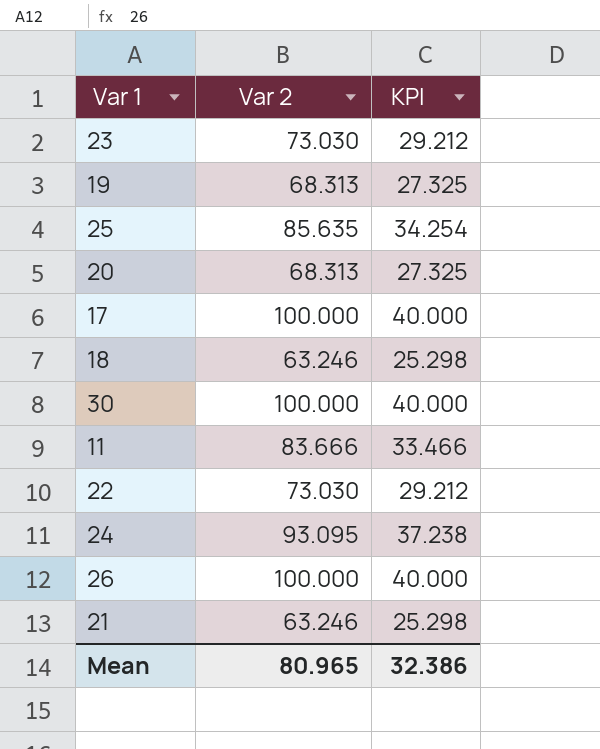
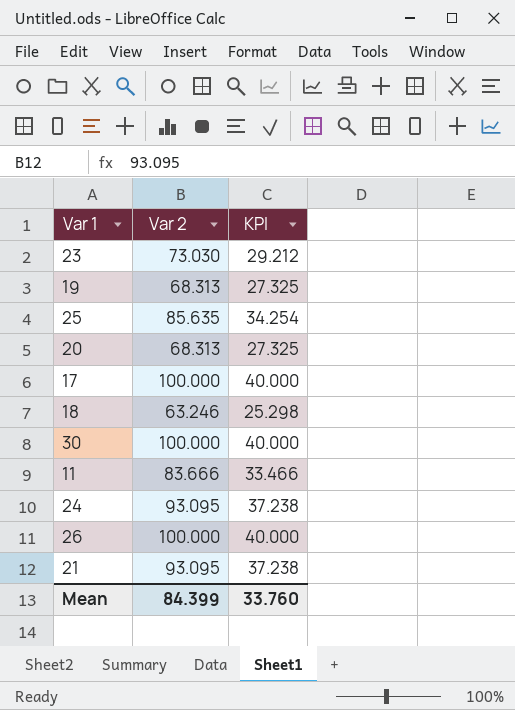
row 22: 73.030 | 29.212 -> none
21 | Var 2: 63.246 -> 93.095
21 | KPI: 25.298 -> 37.238
Mean | Var 2: 80.965 -> 84.399
Mean | KPI: 32.386 -> 33.760

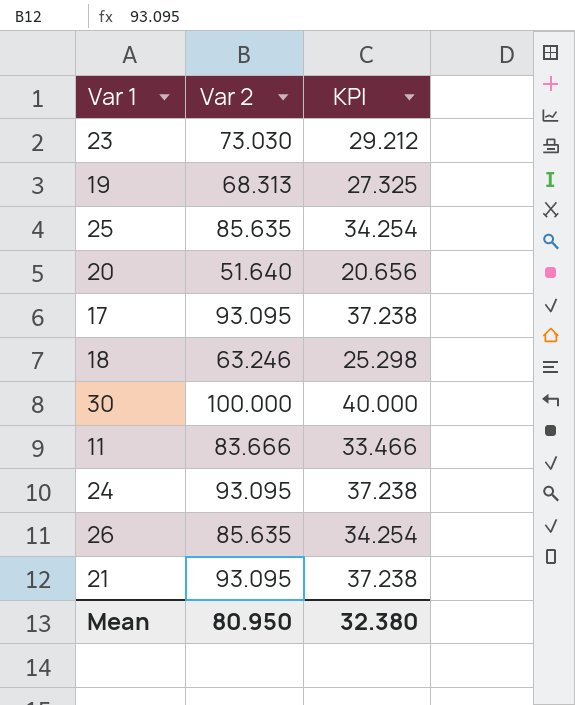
20 | Var 2: 68.313 -> 51.640
20 | KPI: 27.325 -> 20.656
17 | Var 2: 100.000 -> 93.095
17 | KPI: 40.000 -> 37.238
26 | Var 2: 100.000 -> 85.635
26 | KPI: 40.000 -> 34.254
Mean | Var 2: 84.399 -> 80.950
Mean | KPI: 33.760 -> 32.380

